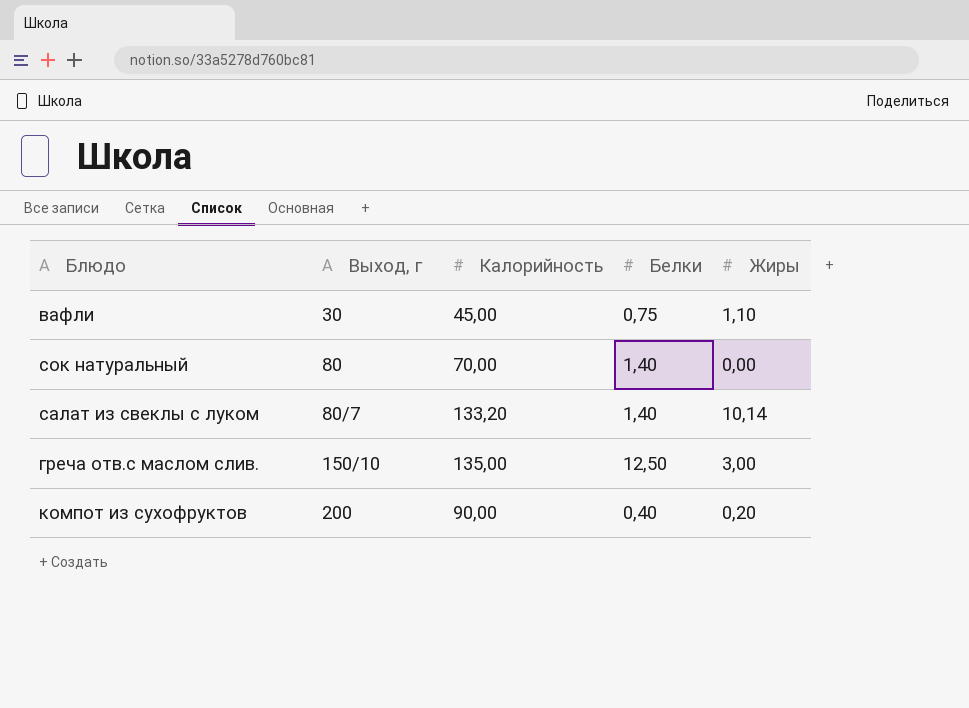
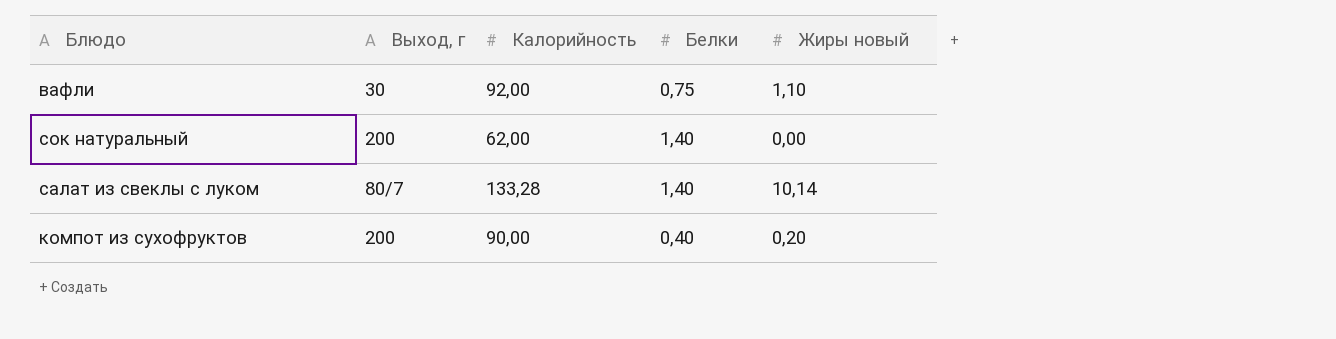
column name: Жиры -> Жиры новый
row греча отв.с маслом слив.: 150/10 | 135,00 | 12,50 | 3,00 -> none
вафли | Калорийность: 45,00 -> 92,00
сок натуральный | Выход, г: 80 -> 200
сок натуральный | Калорийность: 70,00 -> 62,00
салат из свеклы с луком | Калорийность: 133,20 -> 133,28

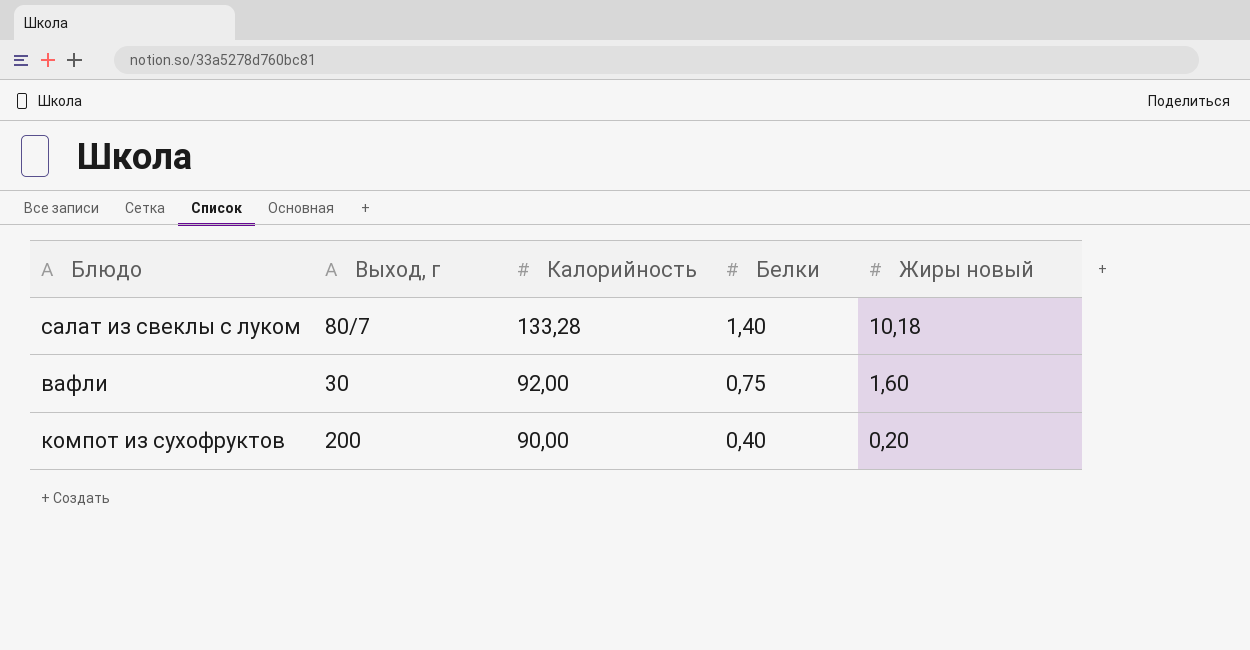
row order: none -> Калорийность descending
row сок натуральный: 200 | 62,00 | 1,40 | 0,00 -> none
салат из свеклы с луком | Жиры новый: 10,14 -> 10,18
вафли | Жиры новый: 1,10 -> 1,60

